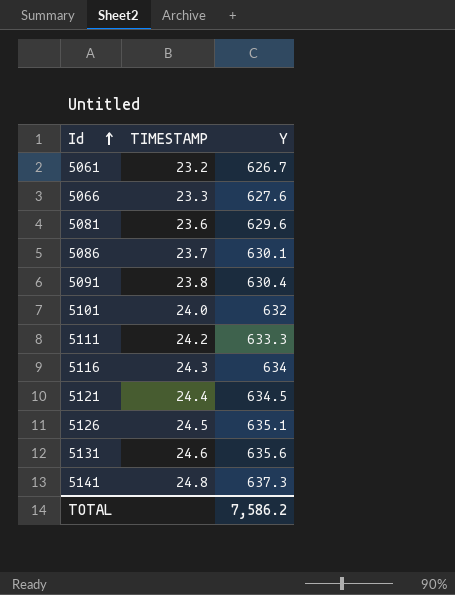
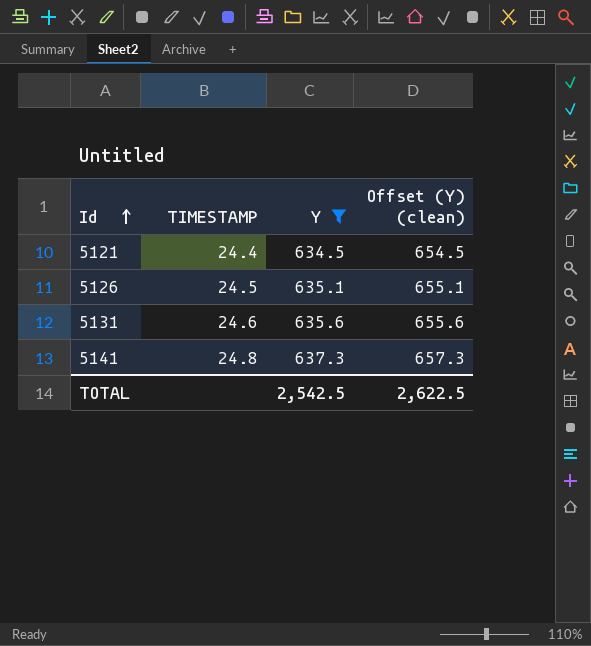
filter: none -> Y >= 634.5
column Offset (Y) (clean) | formula: none -> [Y] + 20
TOTAL | Y: 7,586.2 -> 2,542.5

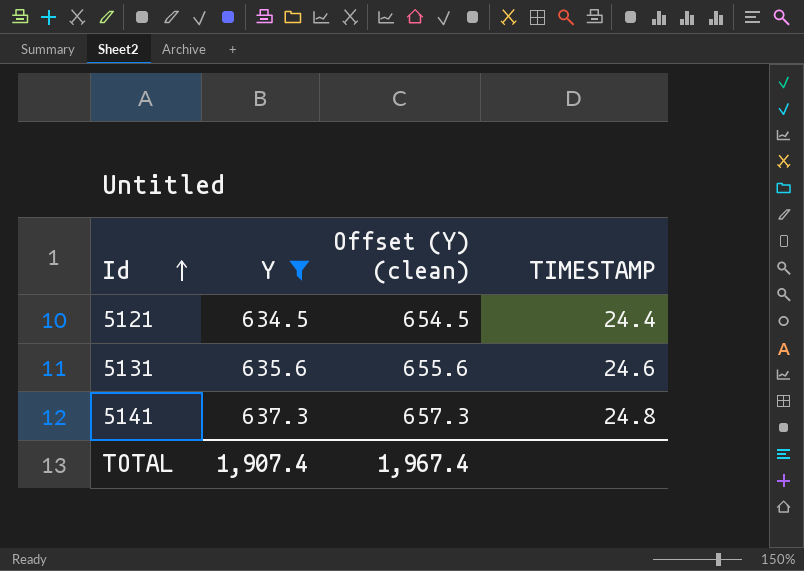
column TIMESTAMP | position: 2 -> 4
row 5126: 24.5 | 635.1 | 655.1 -> none
TOTAL | Y: 2,542.5 -> 1,907.4
TOTAL | Offset (Y) (clean): 2,622.5 -> 1,967.4

